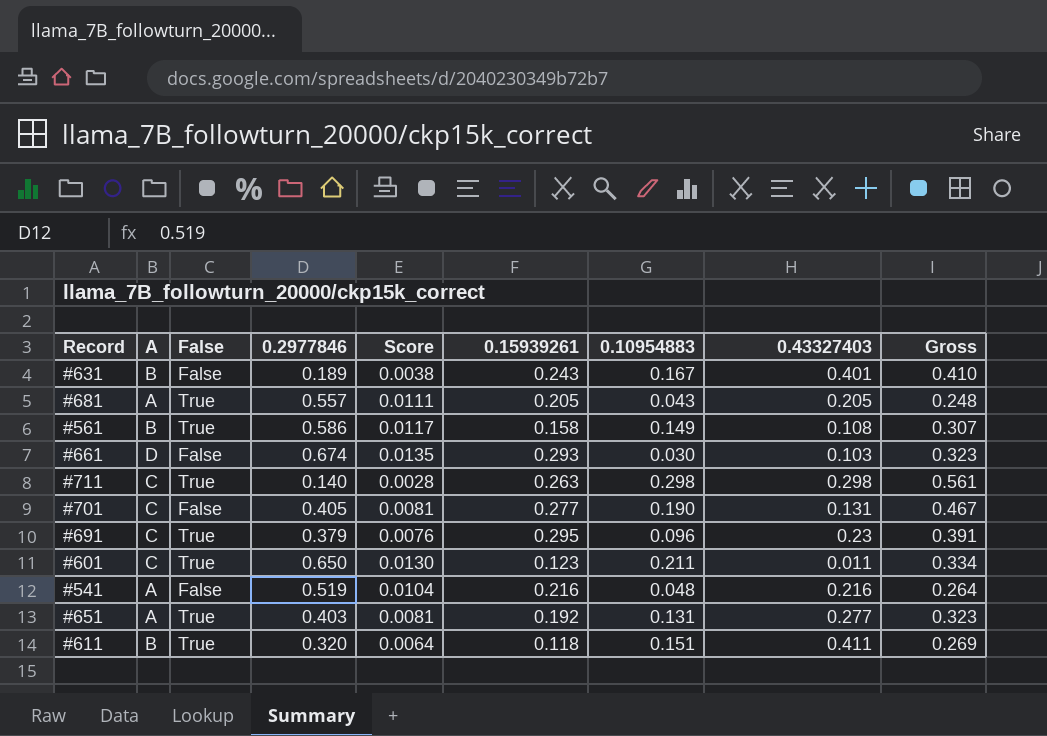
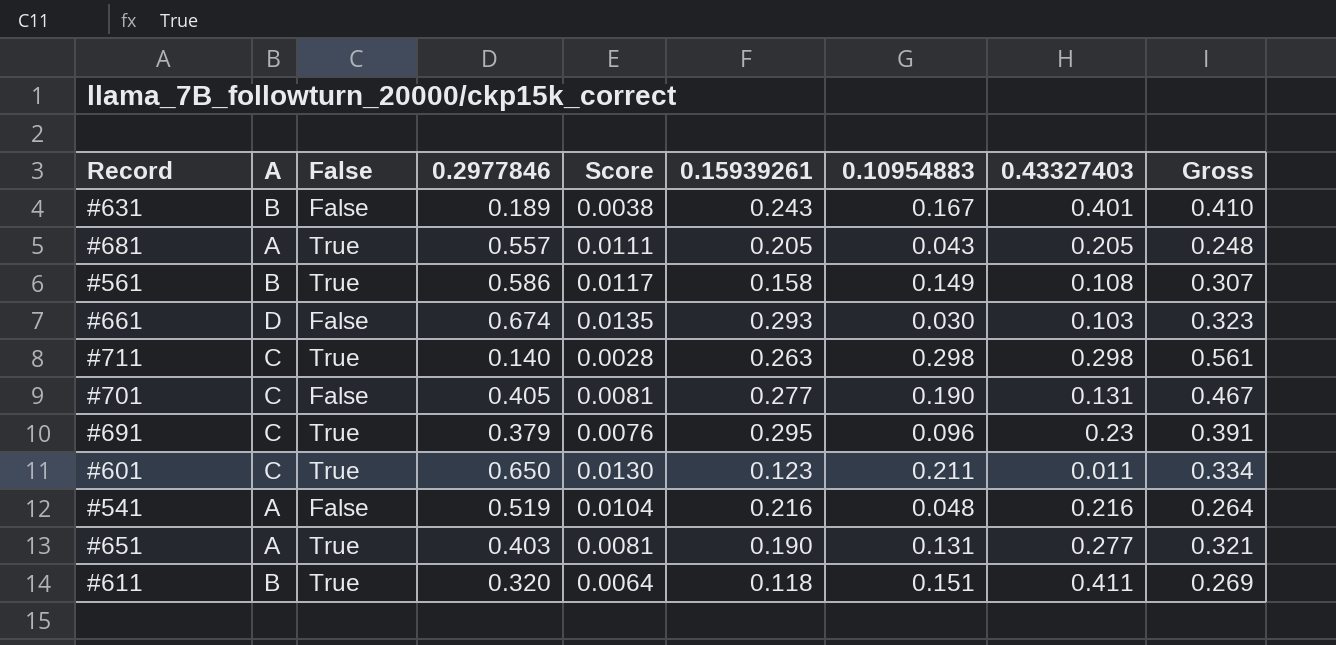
#651 | 0.15939261: 0.192 -> 0.190
#651 | Gross: 0.323 -> 0.321

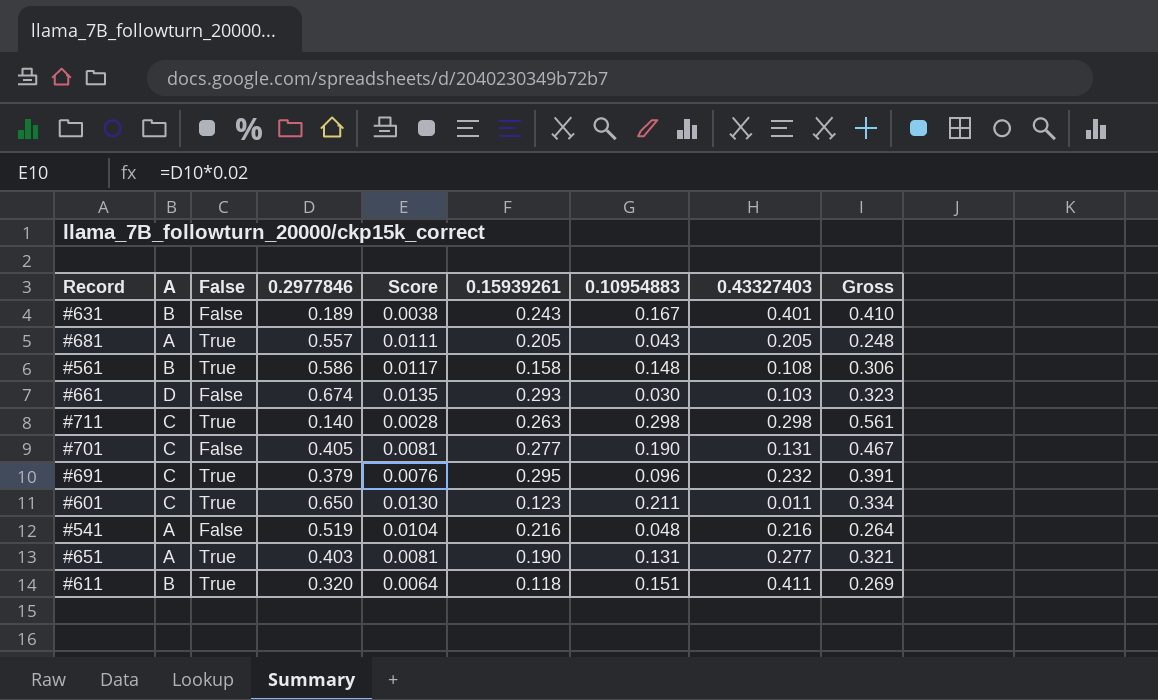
#561 | 0.10954883: 0.149 -> 0.148
#561 | Gross: 0.307 -> 0.306
#691 | 0.43327403: 0.23 -> 0.232

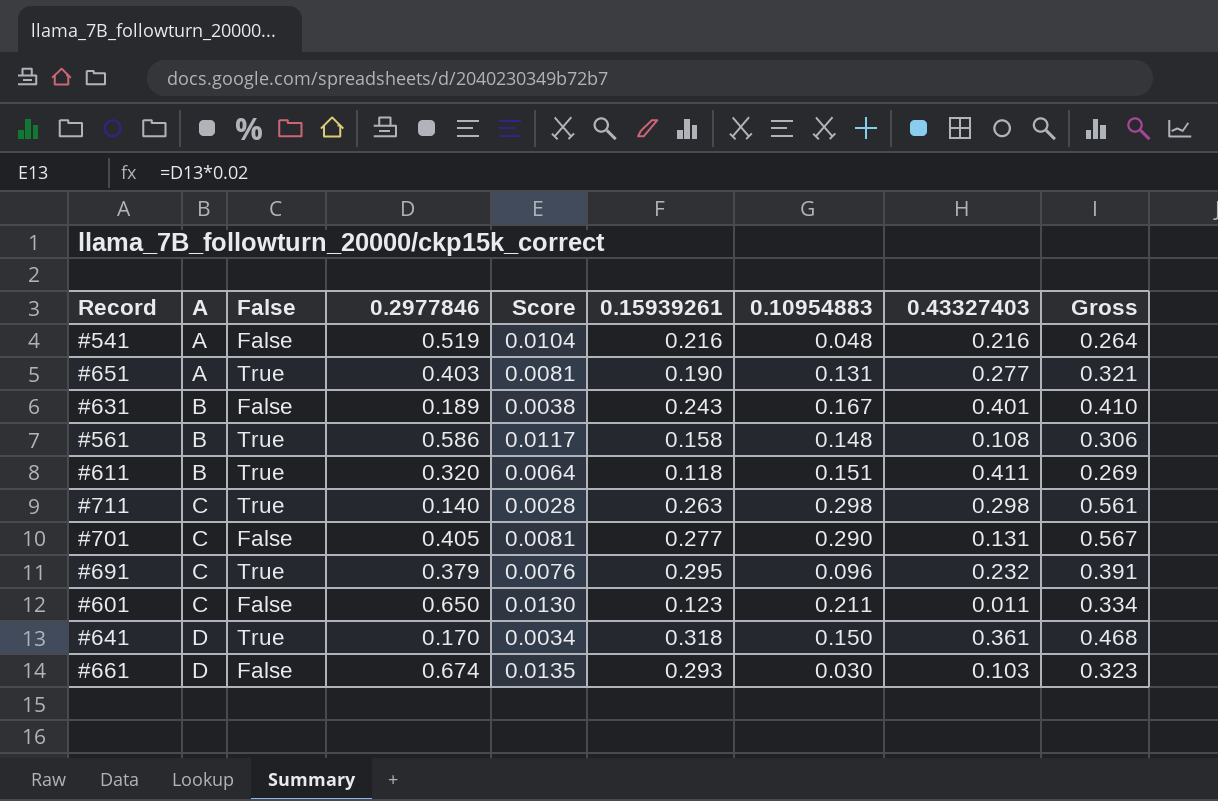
row order: none -> A ascending
row #681: A | True | 0.557 | 0.0111 | 0.205 | 0.043 | 0.205 | 0.248 -> none
#701 | 0.10954883: 0.190 -> 0.290
#701 | Gross: 0.467 -> 0.567
#601 | False: True -> False
row #641: none -> D | True | 0.170 | 0.0034 | 0.318 | 0.150 | 0.361 | 0.468

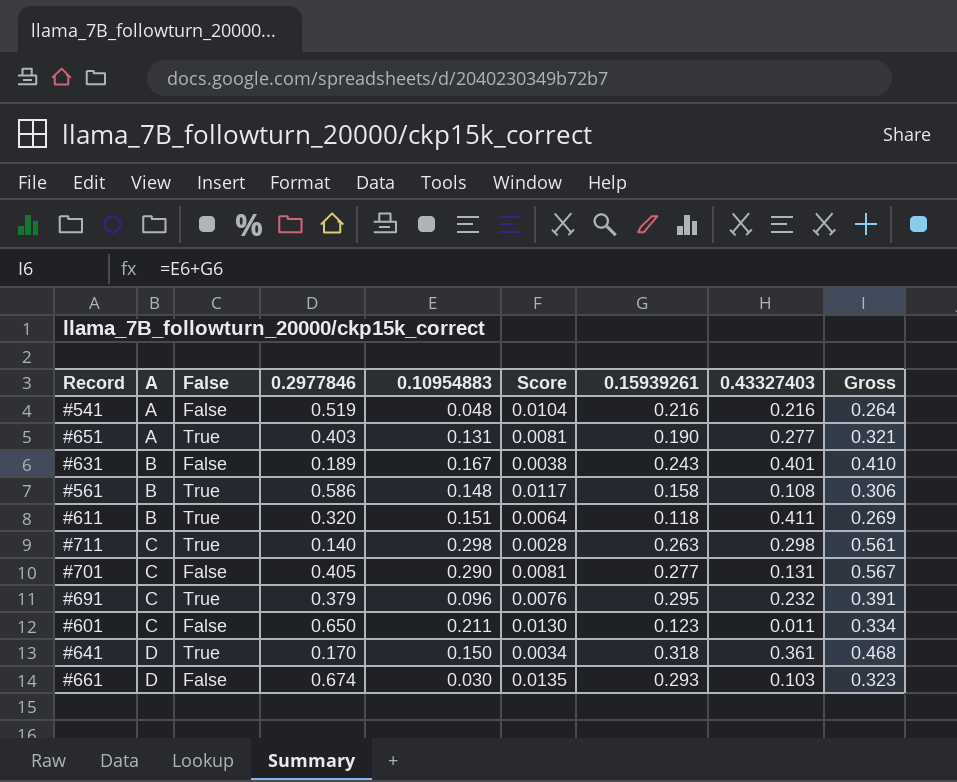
column 0.10954883 | position: 7 -> 5

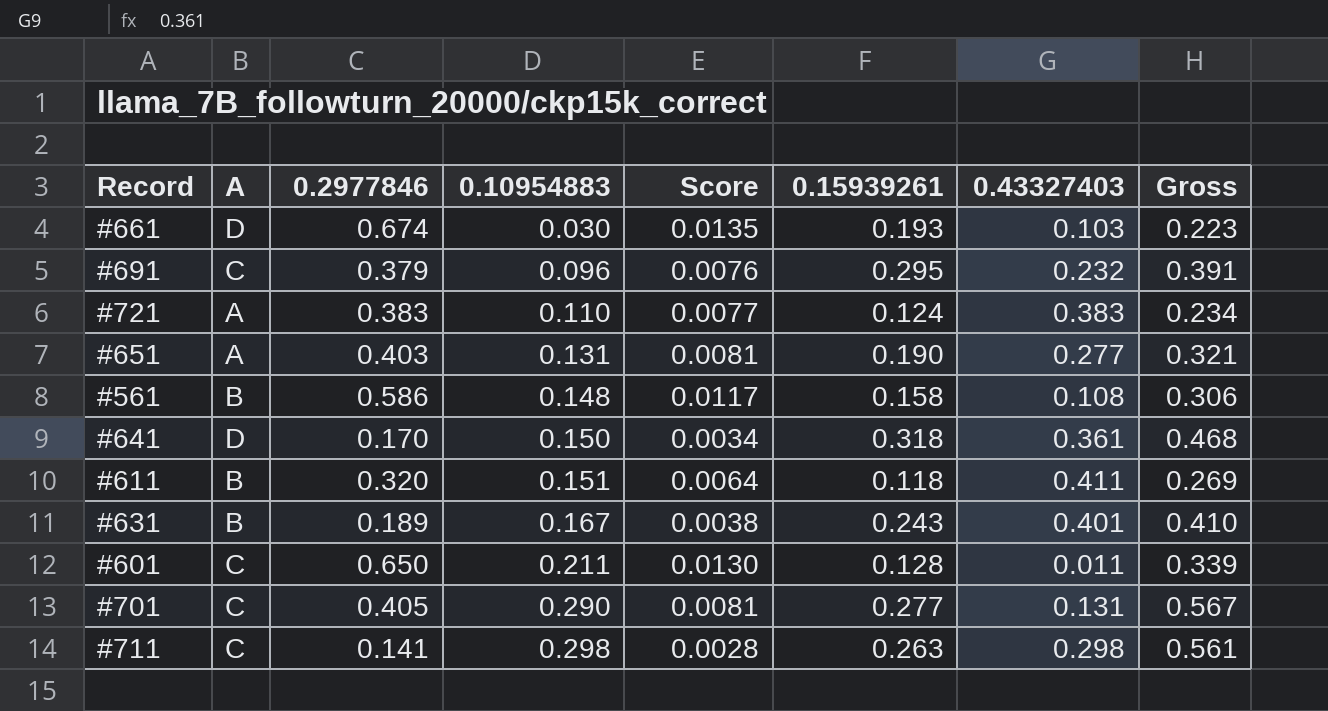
row order: A ascending -> 0.10954883 ascending
column False | position: 3 -> none
row #541: A | False | 0.519 | 0.048 | 0.0104 | 0.216 | 0.216 | 0.264 -> none
#661 | 0.15939261: 0.293 -> 0.193
#661 | Gross: 0.323 -> 0.223
row #721: none -> A | 0.383 | 0.110 | 0.0077 | 0.124 | 0.383 | 0.234
#601 | 0.15939261: 0.123 -> 0.128
#601 | Gross: 0.334 -> 0.339
#711 | 0.2977846: 0.140 -> 0.141

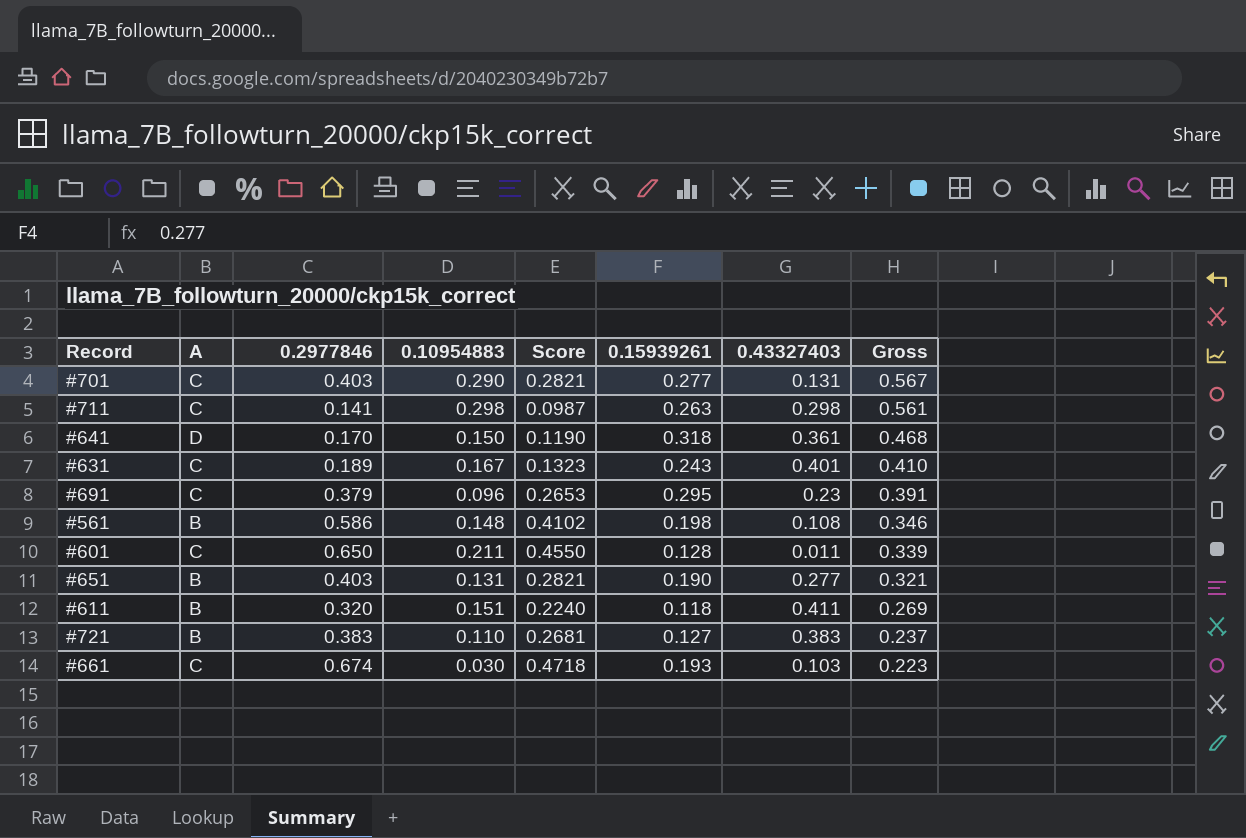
row order: 0.10954883 ascending -> Gross descending
column Score | formula: [0.2977846] * 0.02 -> [0.2977846] * 0.7
#701 | 0.2977846: 0.405 -> 0.403
#631 | A: B -> C
#691 | 0.43327403: 0.232 -> 0.23
#561 | 0.15939261: 0.158 -> 0.198
#561 | Gross: 0.306 -> 0.346
#651 | A: A -> B
#721 | A: A -> B
#721 | 0.15939261: 0.124 -> 0.127
#721 | Gross: 0.234 -> 0.237
#661 | A: D -> C

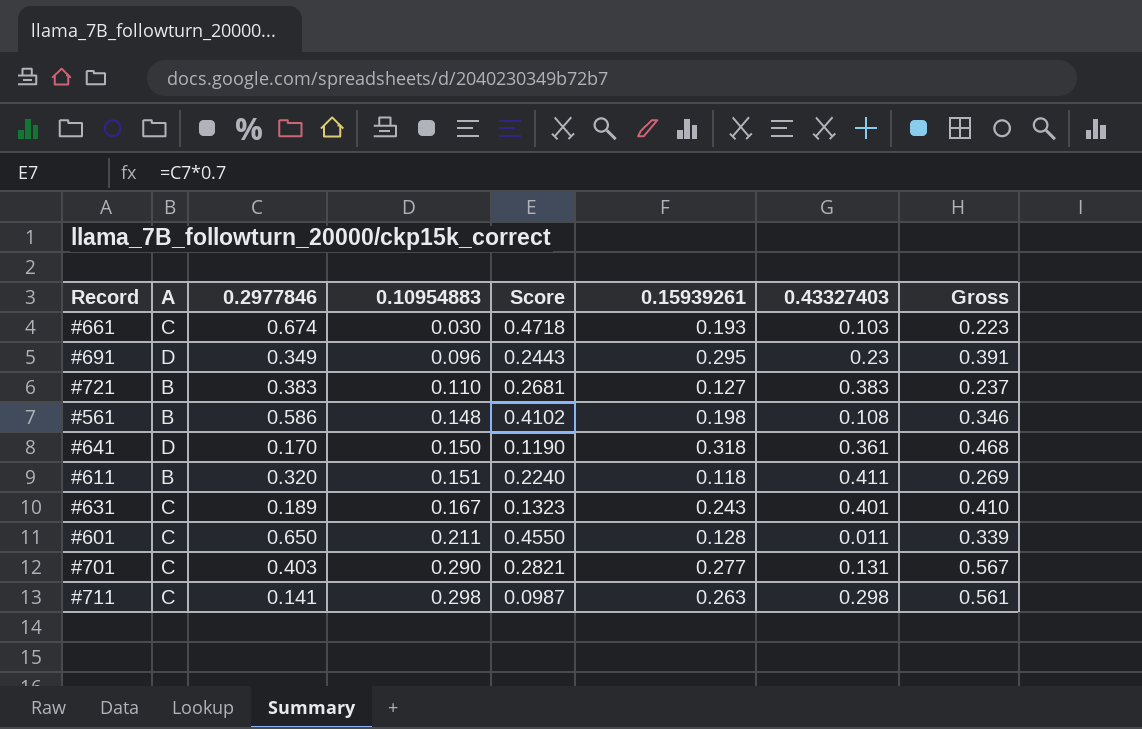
row order: Gross descending -> 0.10954883 ascending
row #651: B | 0.403 | 0.131 | 0.2821 | 0.190 | 0.277 | 0.321 -> none
#691 | A: C -> D
#691 | 0.2977846: 0.379 -> 0.349
#691 | Score: 0.2653 -> 0.2443

